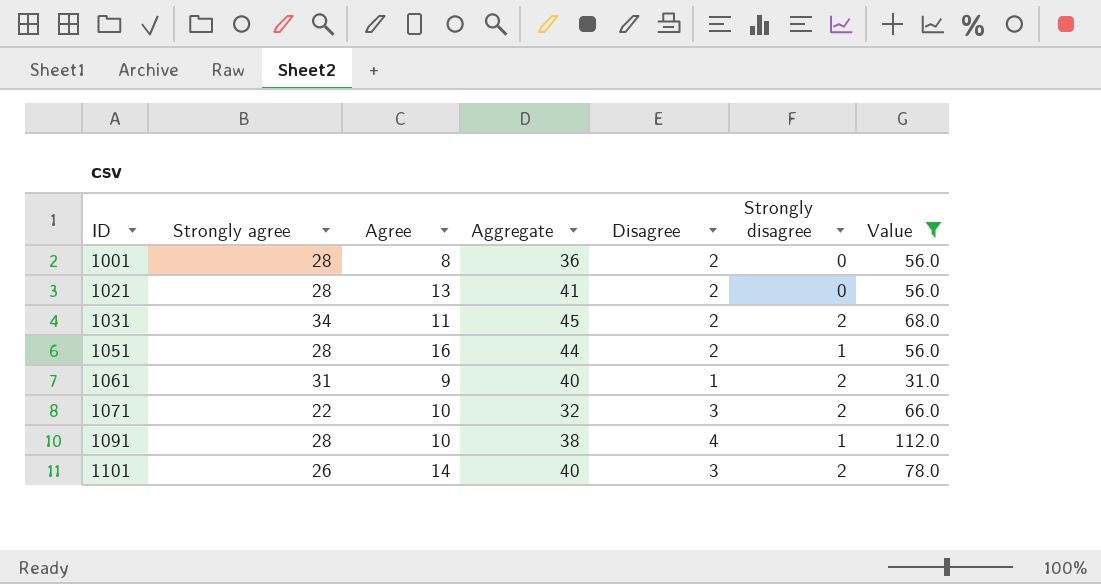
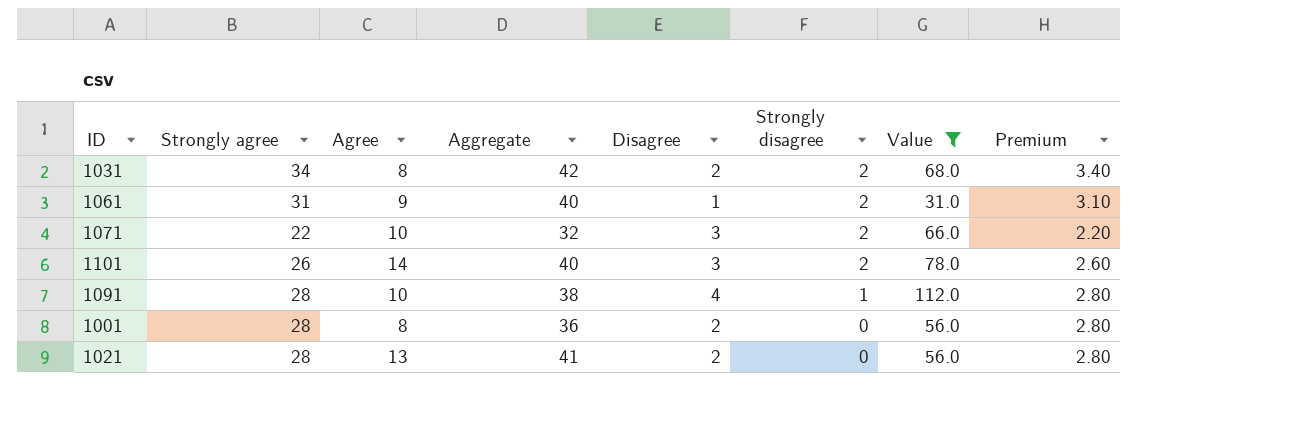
row order: ID ascending -> Strongly disagree descending
column Premium | formula: none -> [Strongly agree] * 0.1
row 1051: 28 | 16 | 44 | 2 | 1 | 56.0 -> none
1031 | Agree: 11 -> 8
1031 | Aggregate: 45 -> 42

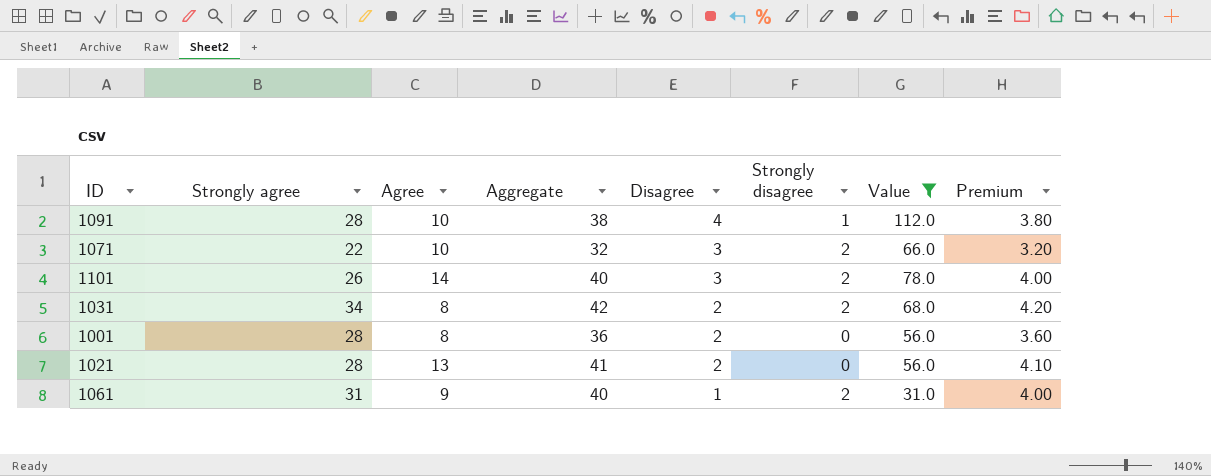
row order: Strongly disagree descending -> Disagree descending
column Premium | formula: [Strongly agree] * 0.1 -> [Aggregate] * 0.1

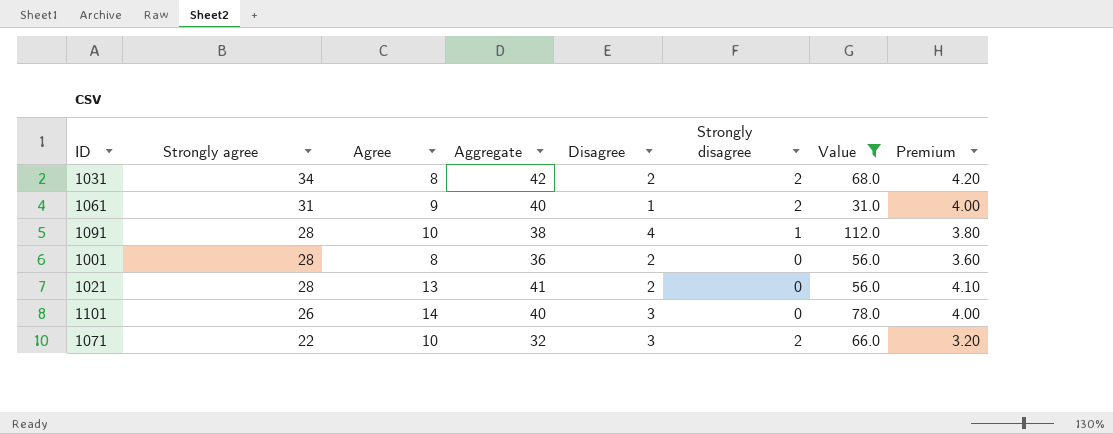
row order: Disagree descending -> Strongly agree descending
1101 | Strongly disagree: 2 -> 0

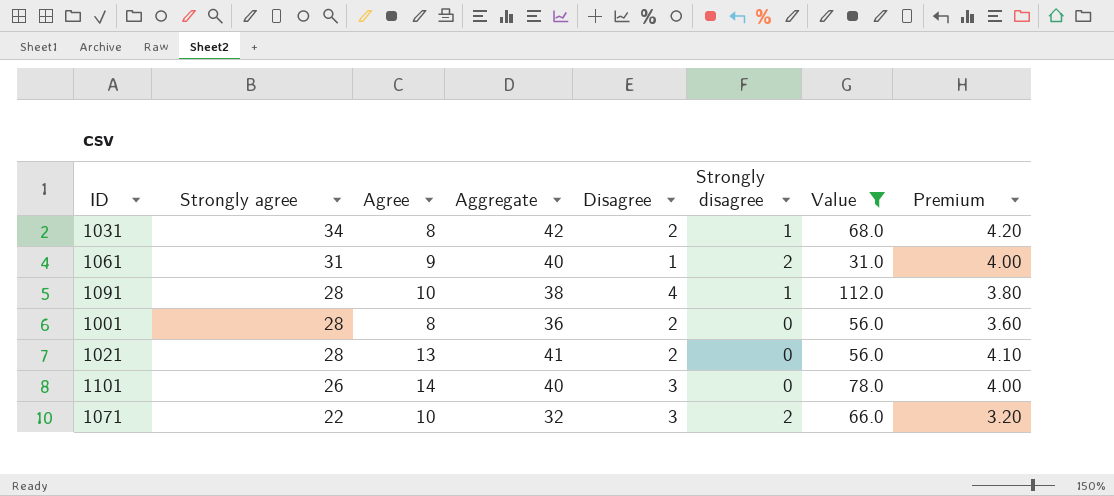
1031 | Strongly disagree: 2 -> 1

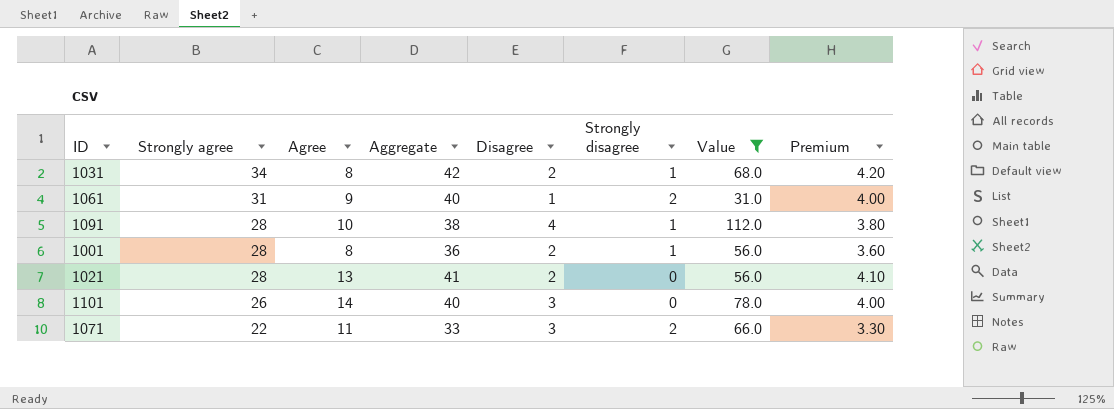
1001 | Strongly disagree: 0 -> 1
1071 | Agree: 10 -> 11
1071 | Aggregate: 32 -> 33
1071 | Premium: 3.20 -> 3.30

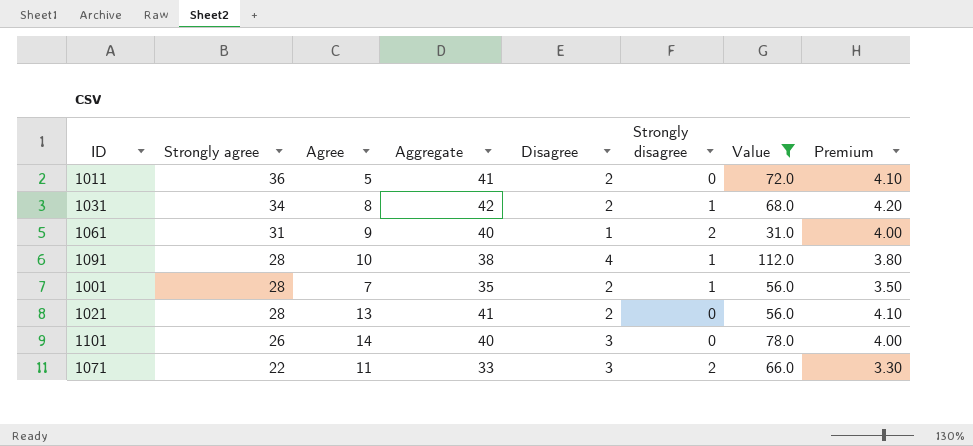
row 1011: none -> 36 | 5 | 41 | 2 | 0 | 72.0 | 4.10
1001 | Agree: 8 -> 7
1001 | Aggregate: 36 -> 35
1001 | Premium: 3.60 -> 3.50

